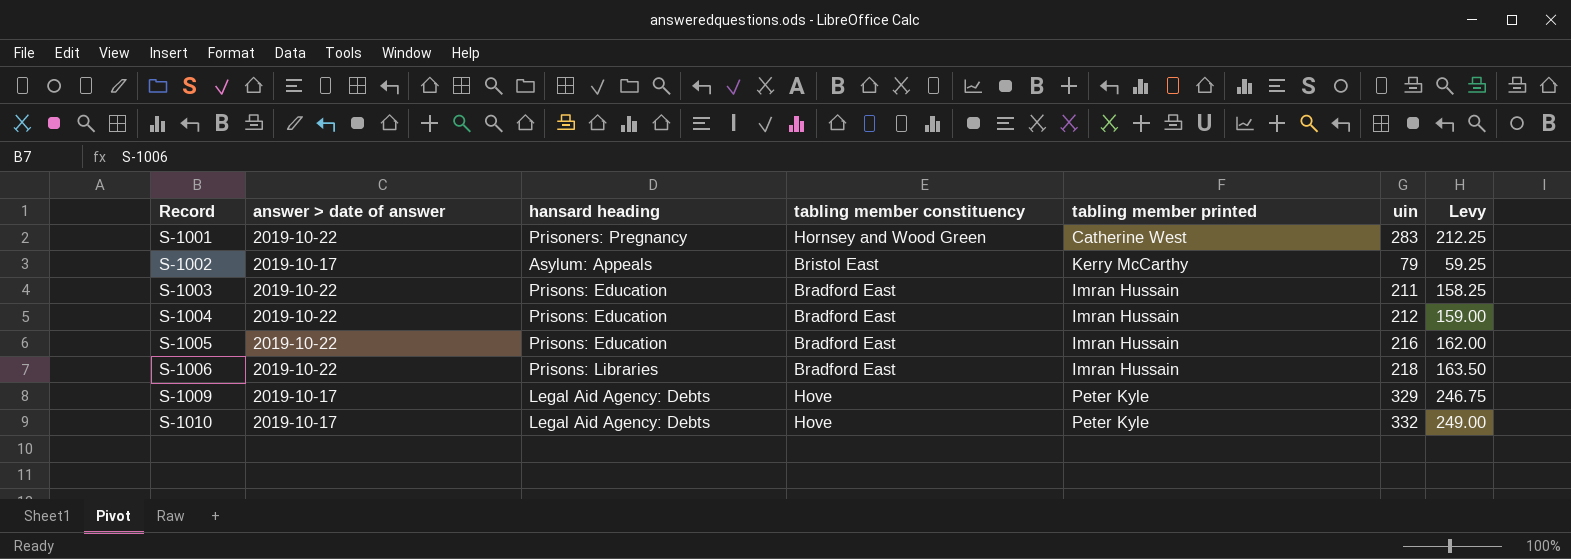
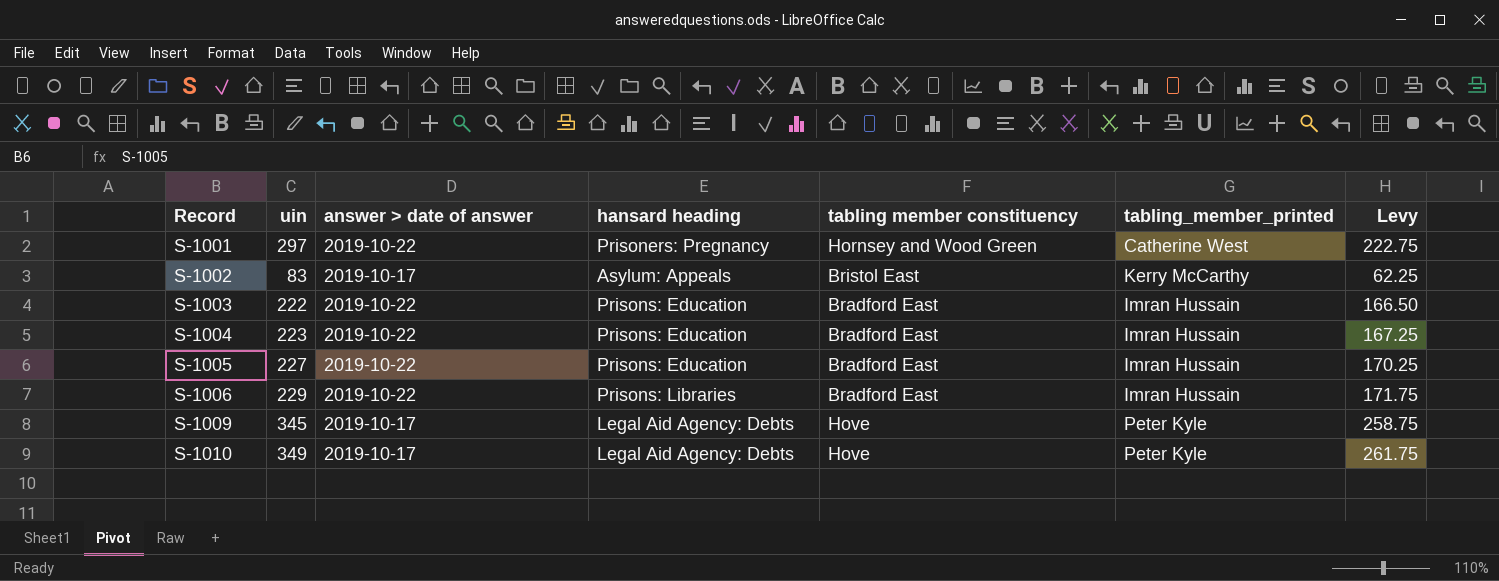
column uin | position: 6 -> 2
column name: tabling member printed -> tabling_member_printed
S-1001 | uin: 283 -> 297
S-1001 | Levy: 212.25 -> 222.75
S-1002 | uin: 79 -> 83
S-1002 | Levy: 59.25 -> 62.25
S-1003 | uin: 211 -> 222
S-1003 | Levy: 158.25 -> 166.50
S-1004 | uin: 212 -> 223
S-1004 | Levy: 159.00 -> 167.25
S-1005 | uin: 216 -> 227
S-1005 | Levy: 162.00 -> 170.25
S-1006 | uin: 218 -> 229
S-1006 | Levy: 163.50 -> 171.75
S-1009 | uin: 329 -> 345
S-1009 | Levy: 246.75 -> 258.75
S-1010 | uin: 332 -> 349
S-1010 | Levy: 249.00 -> 261.75

